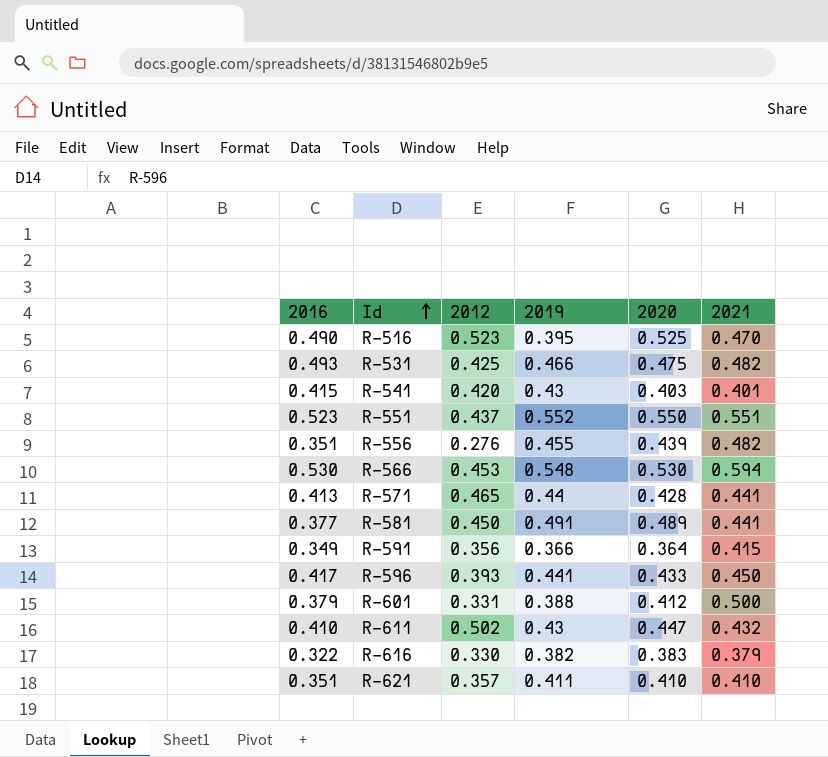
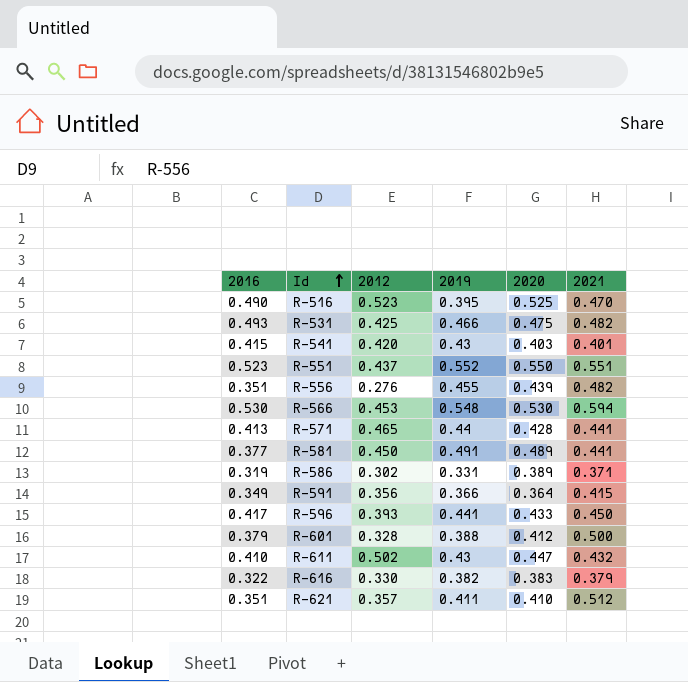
row R-586: none -> 0.319 | 0.302 | 0.331 | 0.389 | 0.371
R-601 | 2012: 0.331 -> 0.328
R-621 | 2021: 0.410 -> 0.512

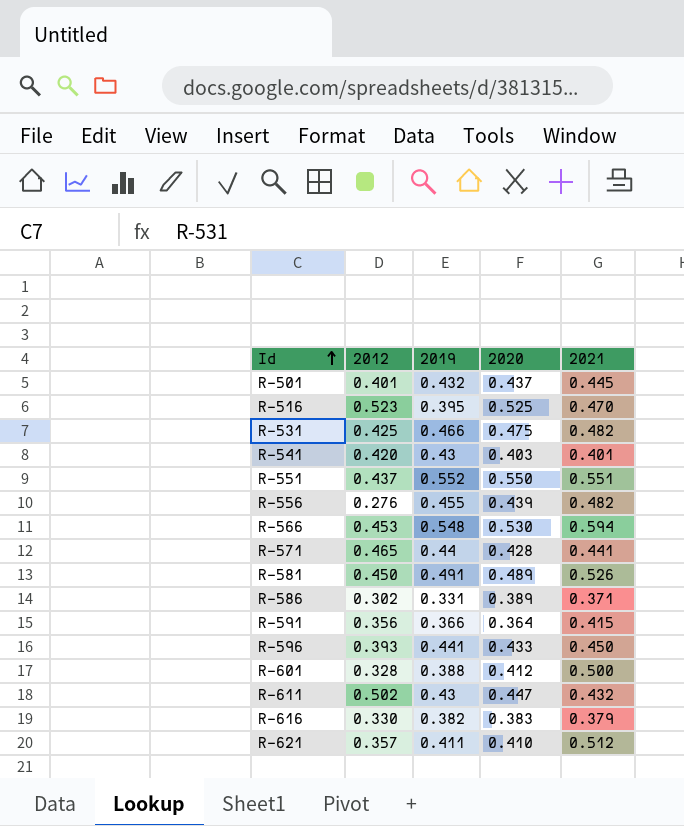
column 2016 | position: 1 -> none
row R-501: none -> 0.401 | 0.432 | 0.437 | 0.445
R-581 | 2021: 0.441 -> 0.526

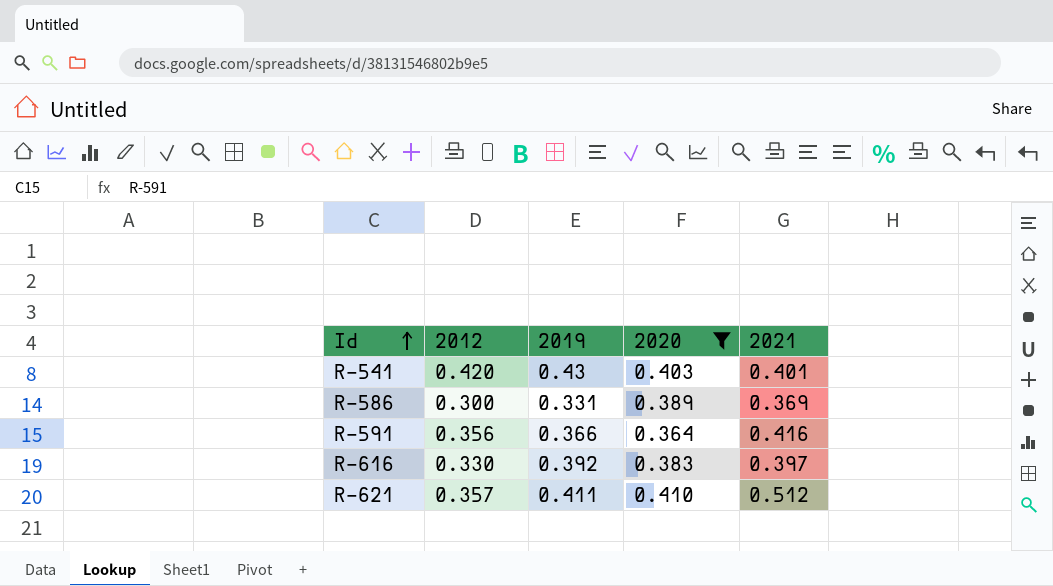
filter: none -> 2020 <= 0.410
R-586 | 2012: 0.302 -> 0.300
R-586 | 2021: 0.371 -> 0.369
R-591 | 2021: 0.415 -> 0.416
R-616 | 2019: 0.382 -> 0.392
R-616 | 2021: 0.379 -> 0.397

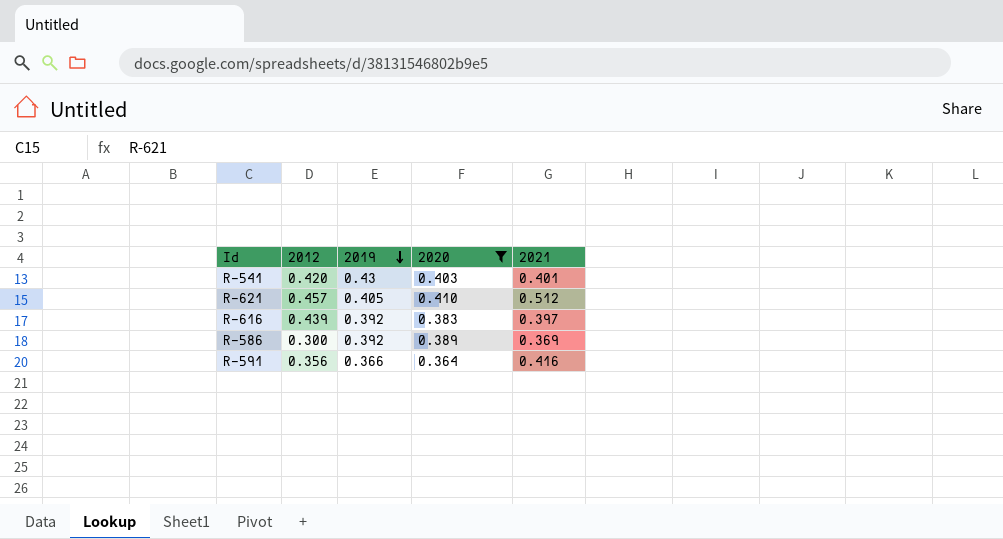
row order: Id ascending -> 2019 descending
R-621 | 2012: 0.357 -> 0.457
R-621 | 2019: 0.411 -> 0.405
R-616 | 2012: 0.330 -> 0.439
R-586 | 2019: 0.331 -> 0.392

